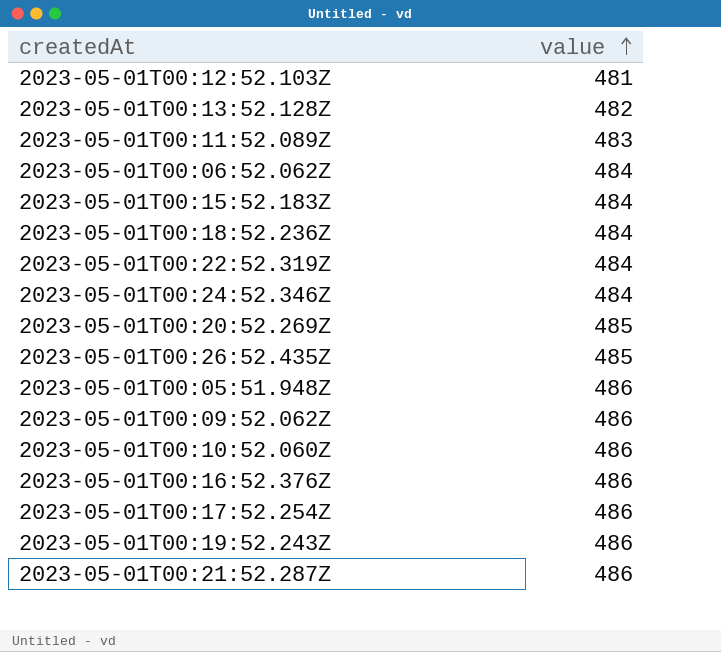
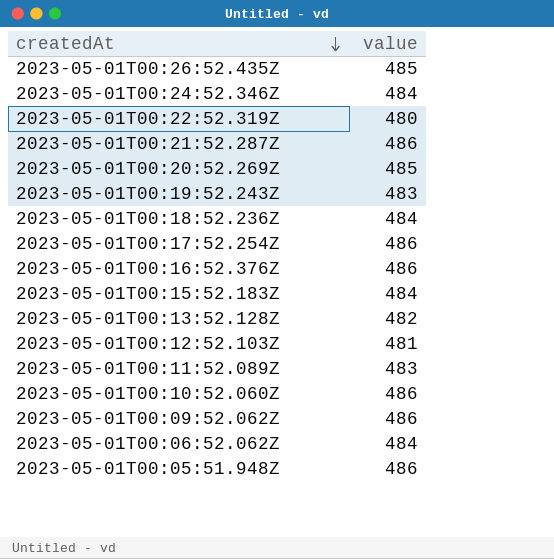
row order: value ascending -> createdAt descending
2023-05-01T00:22:52.319Z | value: 484 -> 480
2023-05-01T00:19:52.243Z | value: 486 -> 483

